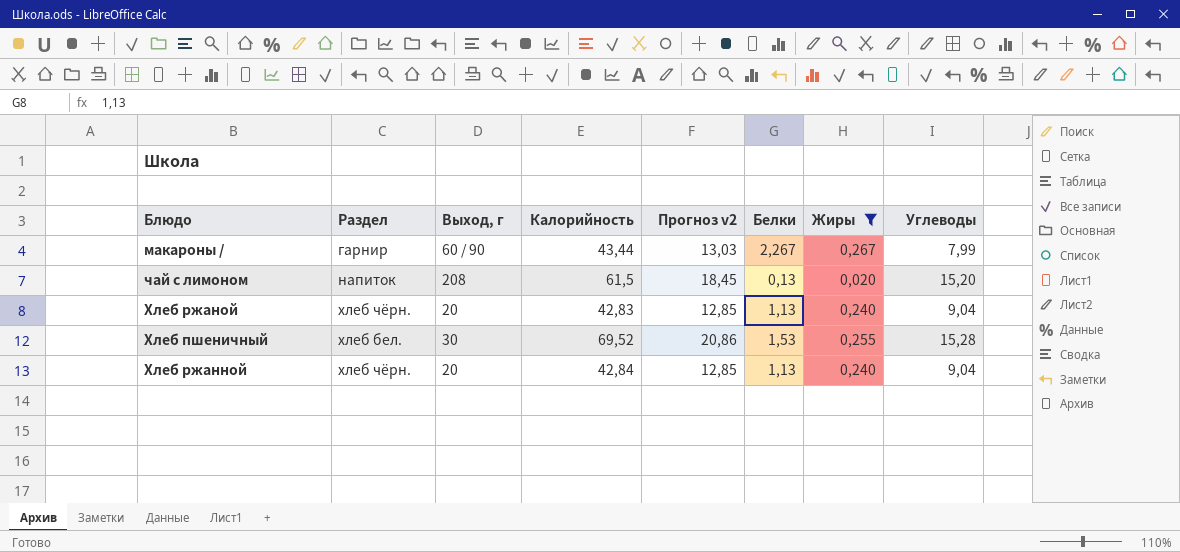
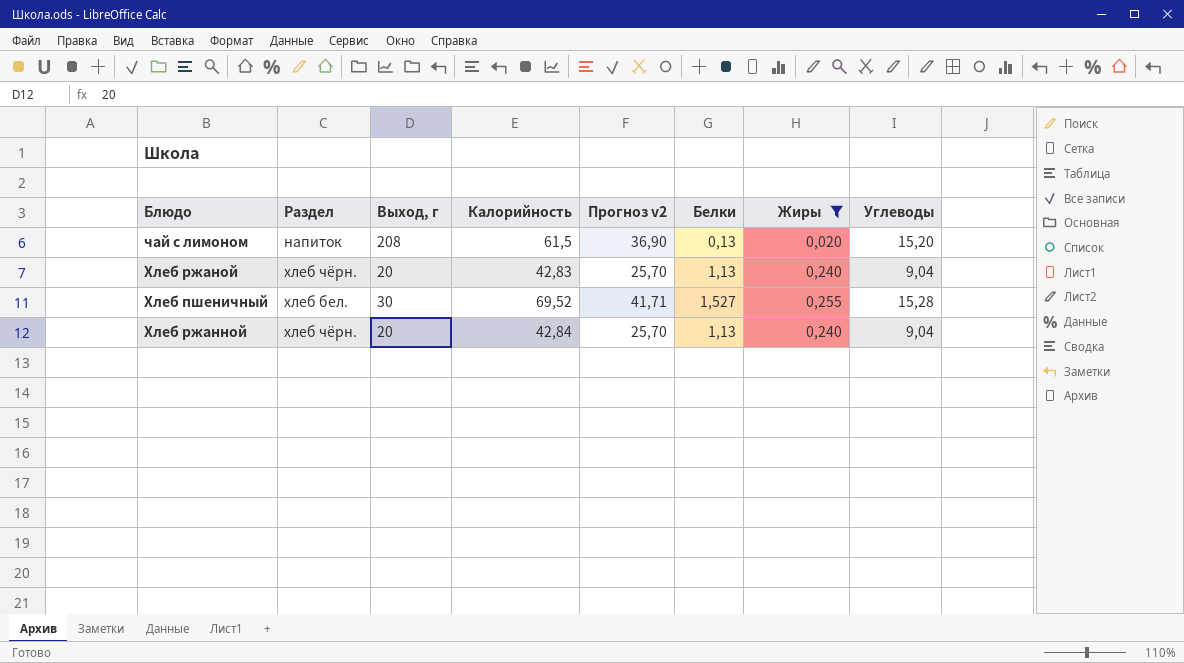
column Прогноз v2 | formula: [Калорийность] * 0,3 -> [Калорийность] * 0,6
row макароны /: гарнир | 60 / 90 | 43,44 | 13,03 | 2,267 | 0,267 | 7,99 -> none
Хлеб пшеничный | Белки: 1,53 -> 1,527

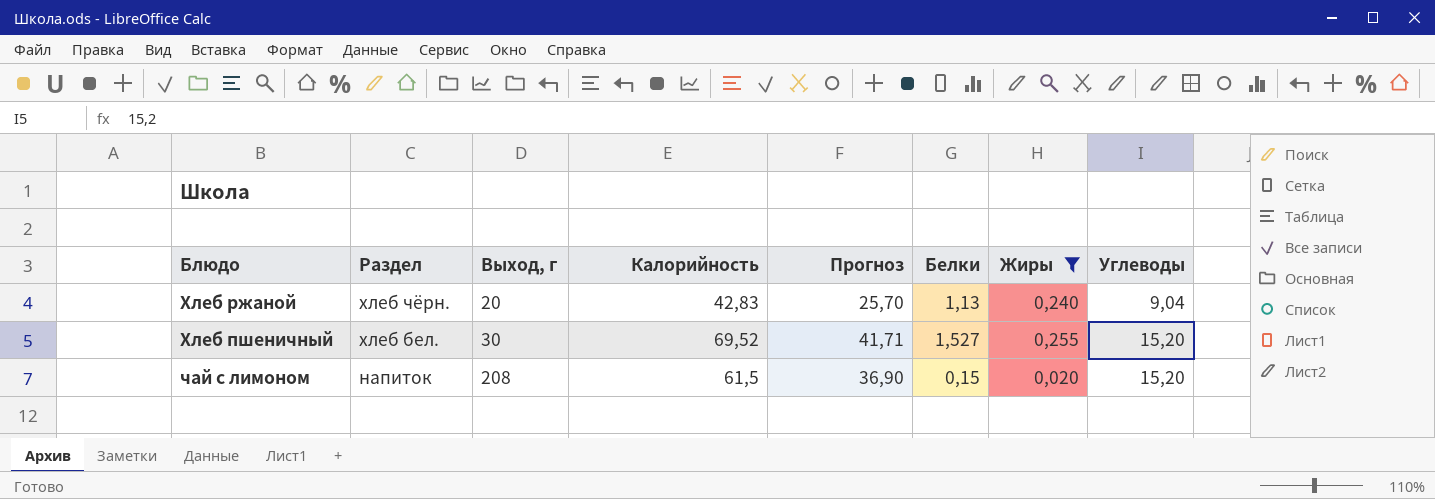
row order: none -> Раздел descending
column name: Прогноз v2 -> Прогноз
row Хлеб ржанной: хлеб чёрн. | 20 | 42,84 | 25,70 | 1,13 | 0,240 | 9,04 -> none
Хлеб пшеничный | Углеводы: 15,28 -> 15,20
чай с лимоном | Белки: 0,13 -> 0,15

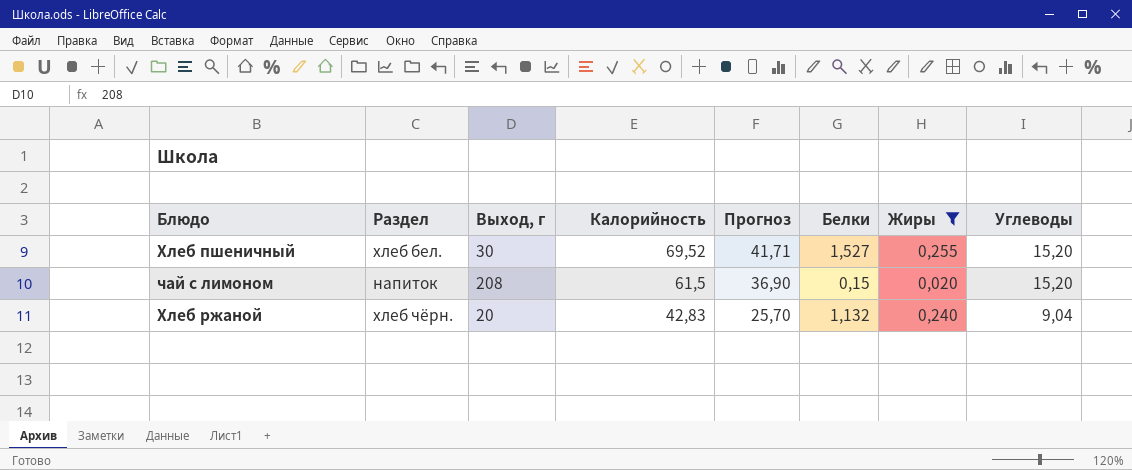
row order: Раздел descending -> Калорийность descending
Хлеб ржаной | Белки: 1,13 -> 1,132

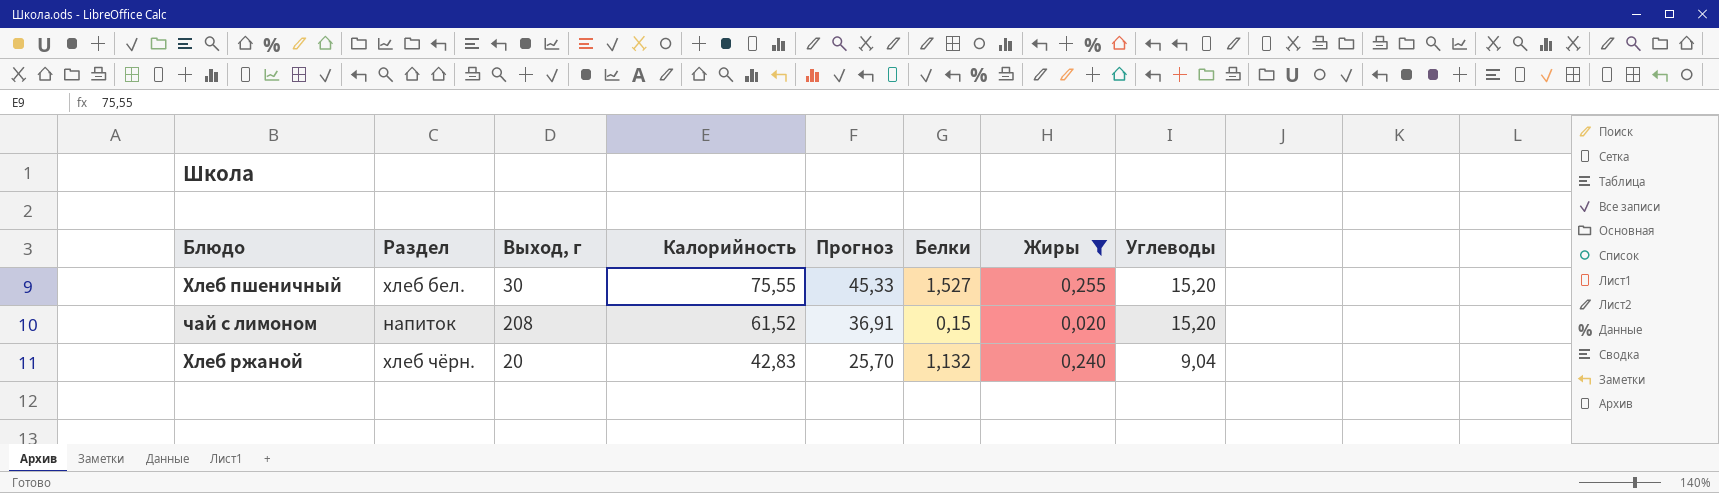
Хлеб пшеничный | Калорийность: 69,52 -> 75,55
Хлеб пшеничный | Прогноз: 41,71 -> 45,33
чай с лимоном | Калорийность: 61,5 -> 61,52
чай с лимоном | Прогноз: 36,90 -> 36,91

